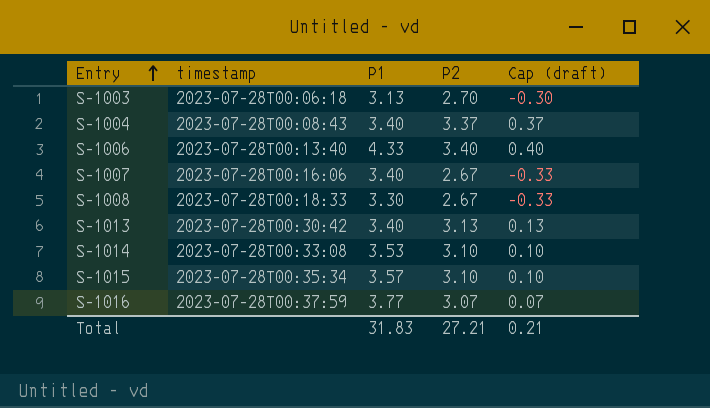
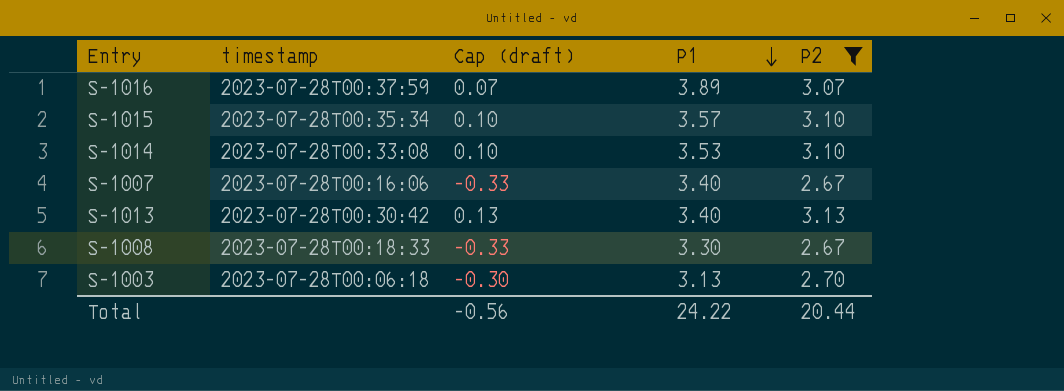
filter: none -> P2 <= 3.13
row order: Entry ascending -> P1 descending
column Cap (draft) | position: 5 -> 3
S-1016 | P1: 3.77 -> 3.89
Total | Cap (draft): 0.21 -> -0.56
Total | P1: 31.83 -> 24.22
Total | P2: 27.21 -> 20.44

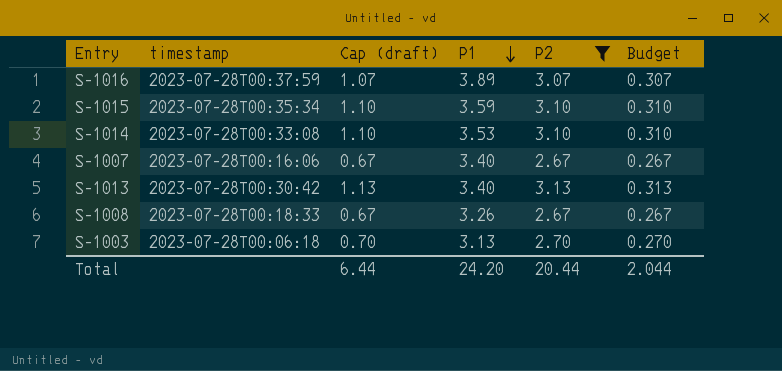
column Cap (draft) | formula: [P2] - 3 -> [P2] - 2
column Budget | formula: none -> [P2] * 0.1
S-1015 | P1: 3.57 -> 3.59
S-1008 | P1: 3.30 -> 3.26
Total | Cap (draft): -0.56 -> 6.44
Total | P1: 24.22 -> 24.20

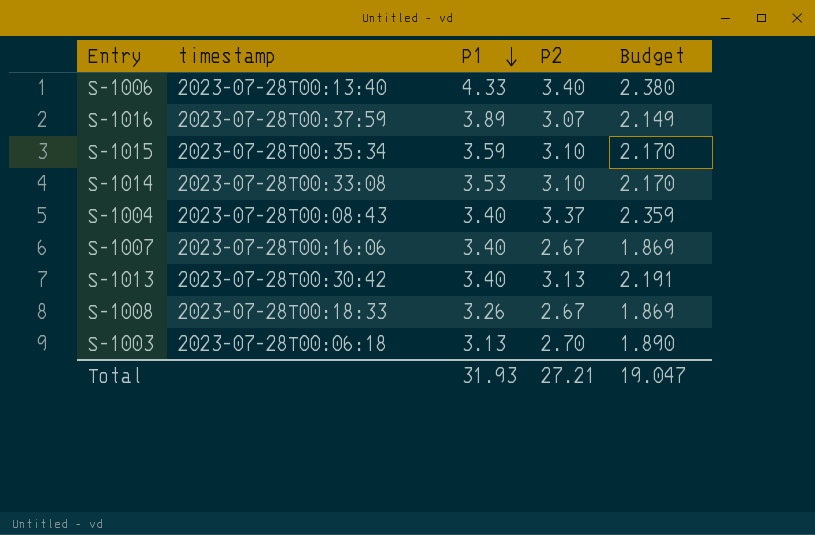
filter: P2 <= 3.13 -> none
column Cap (draft) | formula: [P2] - 2 -> none
column Budget | formula: [P2] * 0.1 -> [P2] * 0.7
Total | P1: 24.20 -> 31.93
Total | P2: 20.44 -> 27.21
Total | Budget: 2.044 -> 19.047

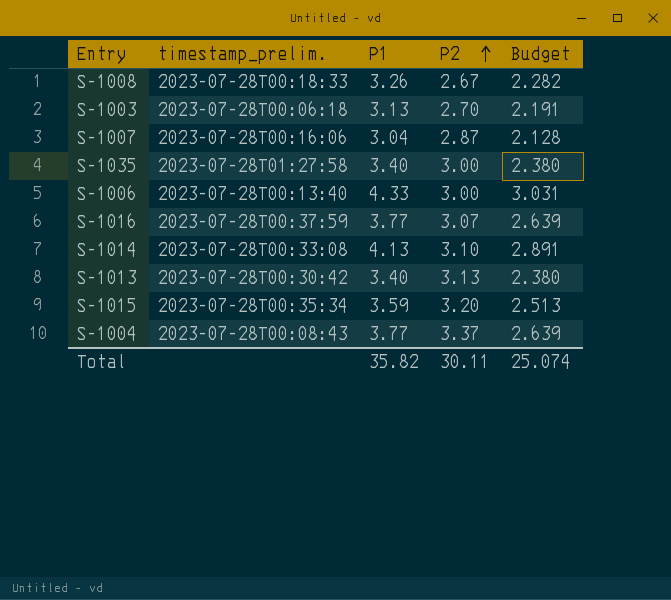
row order: P1 descending -> P2 ascending
column name: timestamp -> timestamp_prelim.
column Budget | formula: [P2] * 0.7 -> [P1] * 0.7
S-1007 | P1: 3.40 -> 3.04
S-1007 | P2: 2.67 -> 2.87
row S-1035: none -> 2023-07-28T01:27:58 | 3.40 | 3.00 | 2.380
S-1006 | P2: 3.40 -> 3.00
S-1016 | P1: 3.89 -> 3.77
S-1014 | P1: 3.53 -> 4.13
S-1015 | P2: 3.10 -> 3.20
S-1004 | P1: 3.40 -> 3.77
Total | P1: 31.93 -> 35.82
Total | P2: 27.21 -> 30.11
Total | Budget: 19.047 -> 25.074

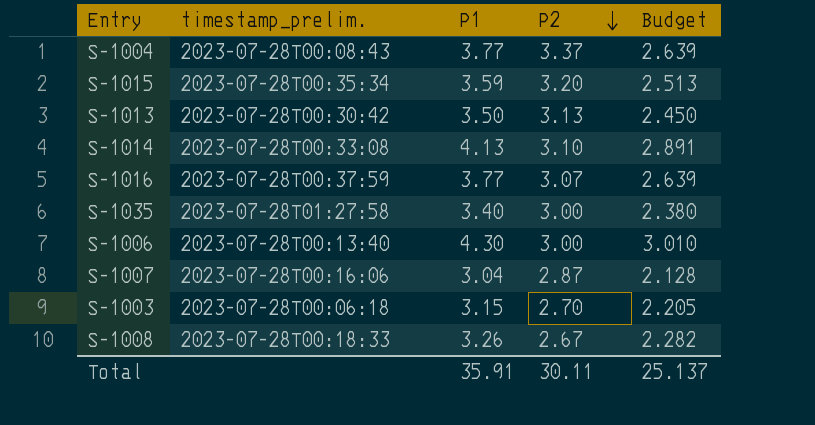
row order: P2 ascending -> P2 descending
S-1013 | P1: 3.40 -> 3.50
S-1013 | Budget: 2.380 -> 2.450
S-1006 | P1: 4.33 -> 4.30
S-1006 | Budget: 3.031 -> 3.010
S-1003 | P1: 3.13 -> 3.15
S-1003 | Budget: 2.191 -> 2.205
Total | P1: 35.82 -> 35.91
Total | Budget: 25.074 -> 25.137

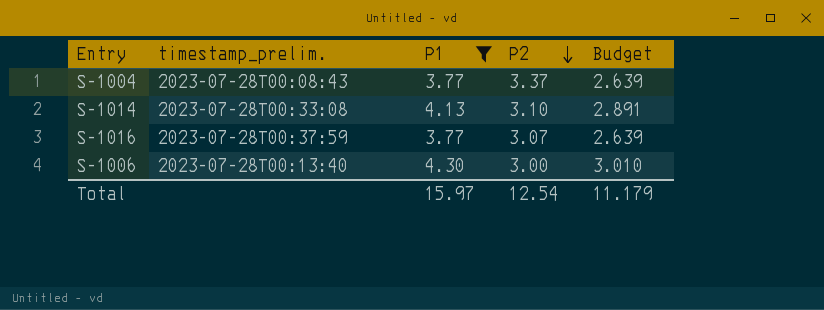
filter: none -> P1 >= 3.77
Total | P1: 35.91 -> 15.97
Total | P2: 30.11 -> 12.54
Total | Budget: 25.137 -> 11.179

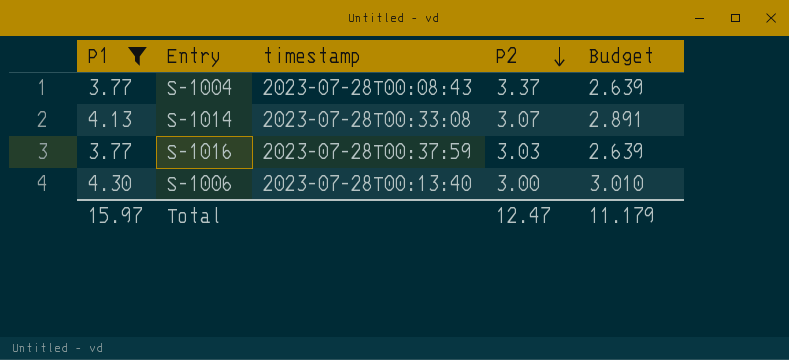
column P1 | position: 3 -> 1
column name: timestamp_prelim. -> timestamp
S-1014 | P2: 3.10 -> 3.07
S-1016 | P2: 3.07 -> 3.03
Total | P2: 12.54 -> 12.47

